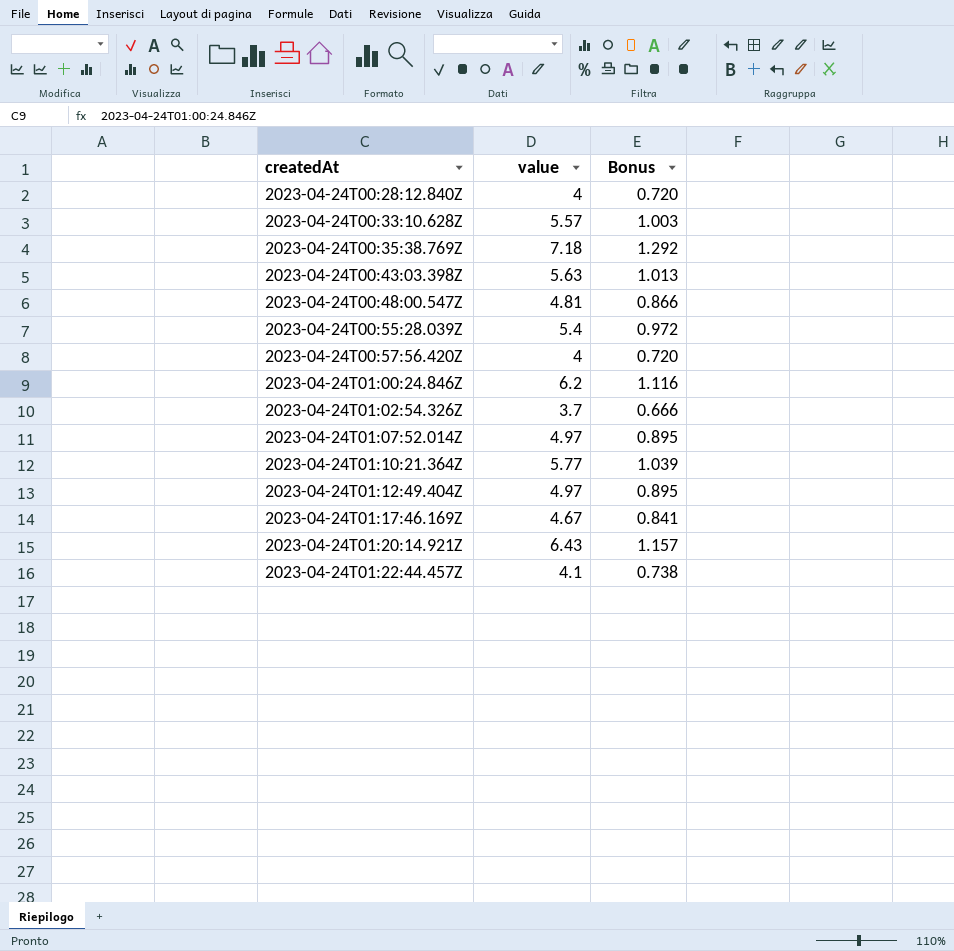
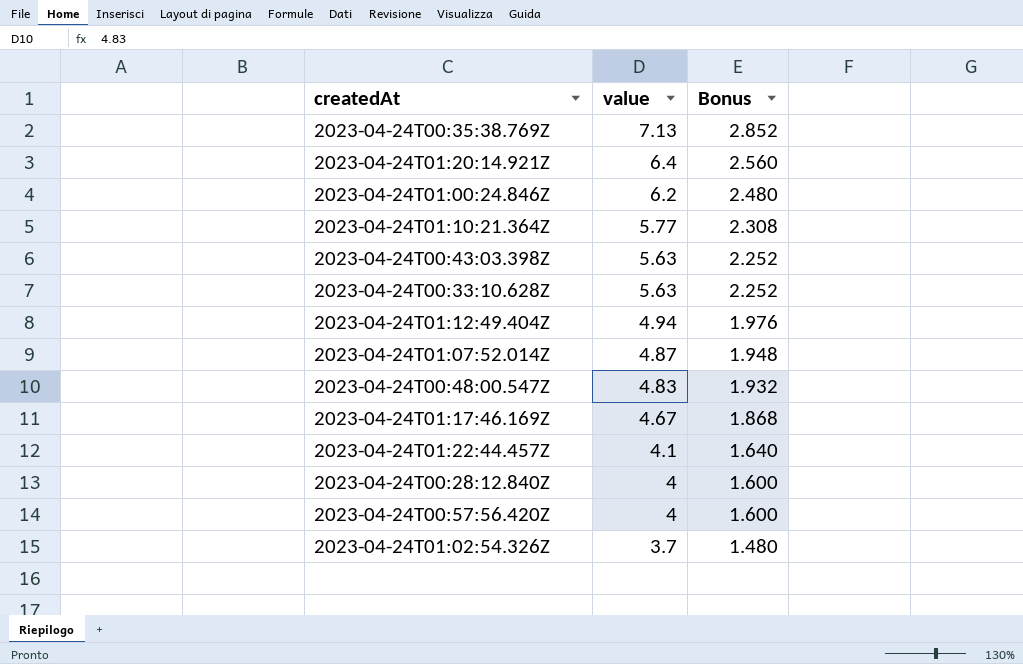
row order: createdAt ascending -> value descending
column Bonus | formula: [value] * 0.18 -> [value] * 0.4
row 2023-04-24T00:55:28.039Z: 5.4 | 0.972 -> none
2023-04-24T00:35:38.769Z | value: 7.18 -> 7.13
2023-04-24T01:20:14.921Z | value: 6.43 -> 6.4
2023-04-24T00:33:10.628Z | value: 5.57 -> 5.63
2023-04-24T01:12:49.404Z | value: 4.97 -> 4.94
2023-04-24T01:07:52.014Z | value: 4.97 -> 4.87
2023-04-24T00:48:00.547Z | value: 4.81 -> 4.83

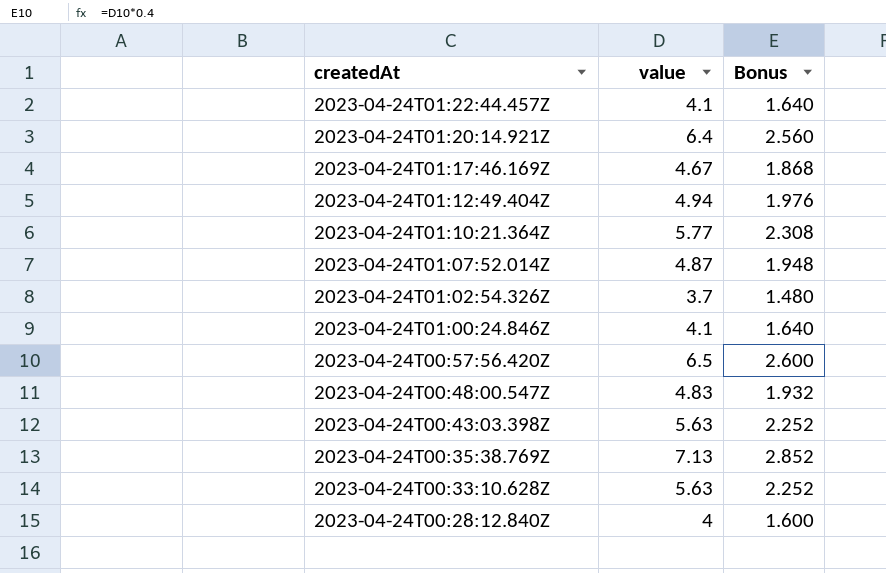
row order: value descending -> createdAt descending
2023-04-24T01:00:24.846Z | value: 6.2 -> 4.1
2023-04-24T01:00:24.846Z | Bonus: 2.480 -> 1.640
2023-04-24T00:57:56.420Z | value: 4 -> 6.5
2023-04-24T00:57:56.420Z | Bonus: 1.600 -> 2.600

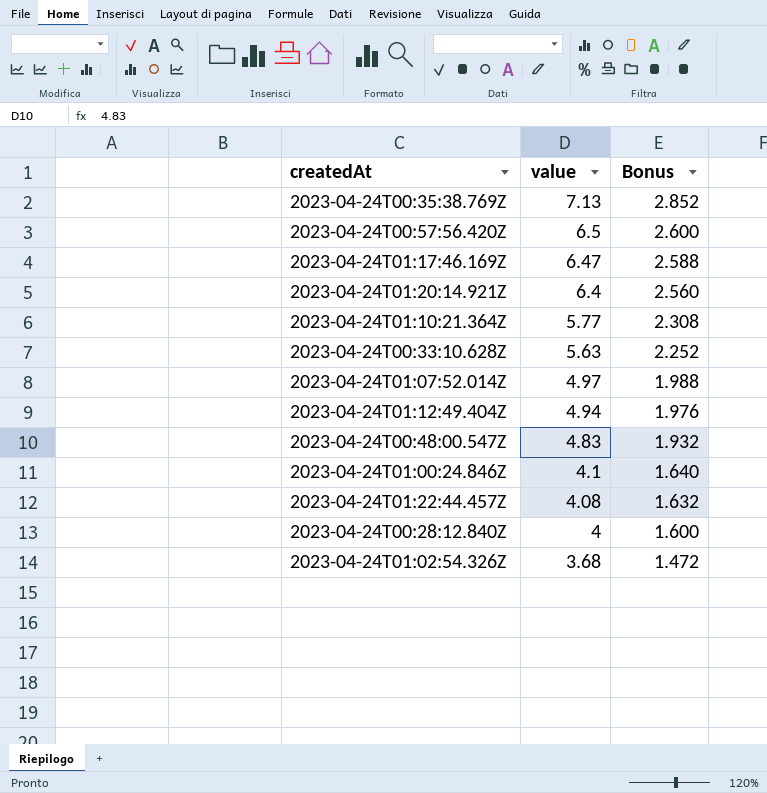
row order: createdAt descending -> value descending
row 2023-04-24T00:43:03.398Z: 5.63 | 2.252 -> none
2023-04-24T01:17:46.169Z | value: 4.67 -> 6.47
2023-04-24T01:17:46.169Z | Bonus: 1.868 -> 2.588
2023-04-24T01:07:52.014Z | value: 4.87 -> 4.97
2023-04-24T01:07:52.014Z | Bonus: 1.948 -> 1.988
2023-04-24T01:22:44.457Z | value: 4.1 -> 4.08
2023-04-24T01:22:44.457Z | Bonus: 1.640 -> 1.632
2023-04-24T01:02:54.326Z | value: 3.7 -> 3.68
2023-04-24T01:02:54.326Z | Bonus: 1.480 -> 1.472

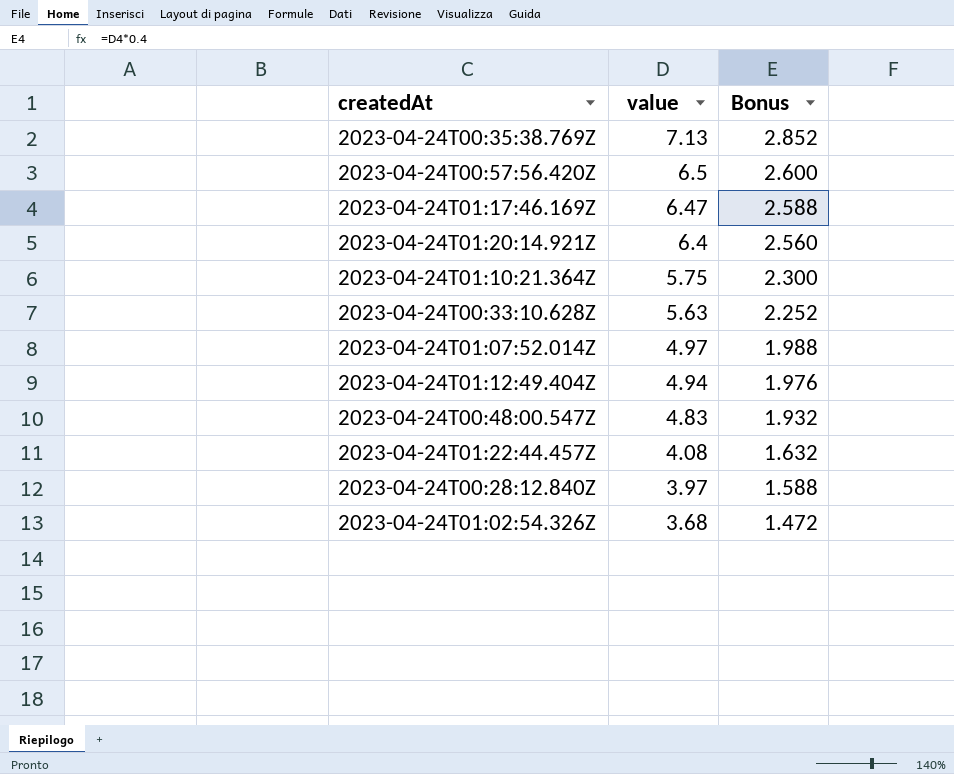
row 2023-04-24T01:00:24.846Z: 4.1 | 1.640 -> none
2023-04-24T01:10:21.364Z | value: 5.77 -> 5.75
2023-04-24T01:10:21.364Z | Bonus: 2.308 -> 2.300
2023-04-24T00:28:12.840Z | value: 4 -> 3.97
2023-04-24T00:28:12.840Z | Bonus: 1.600 -> 1.588

